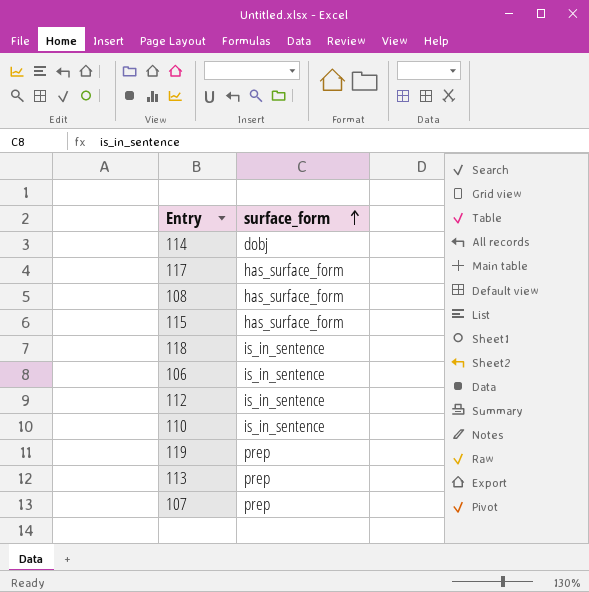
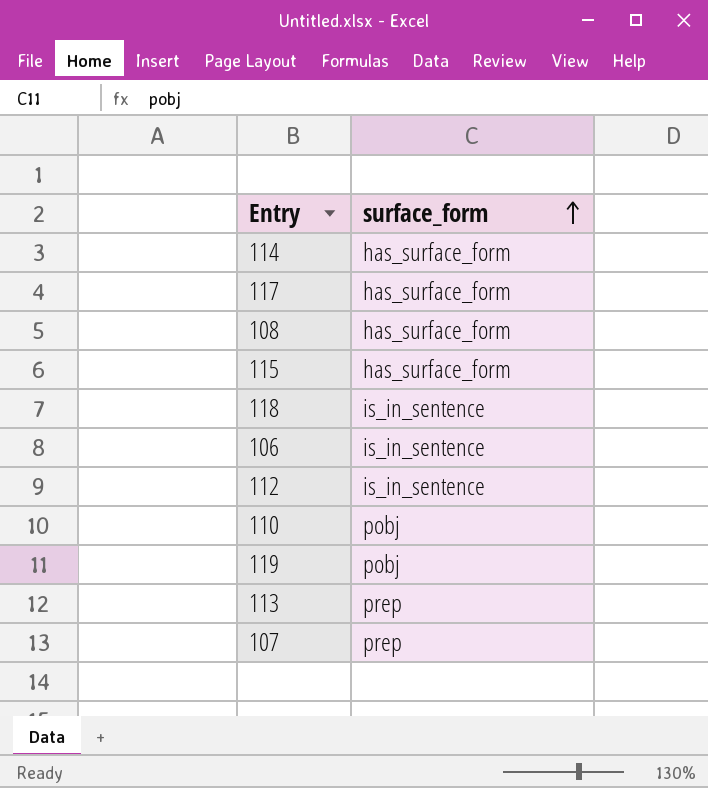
114 | surface_form: dobj -> has_surface_form
110 | surface_form: is_in_sentence -> pobj
119 | surface_form: prep -> pobj

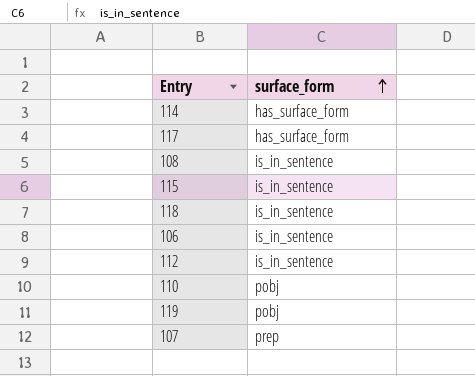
row 113: prep -> none
108 | surface_form: has_surface_form -> is_in_sentence
115 | surface_form: has_surface_form -> is_in_sentence

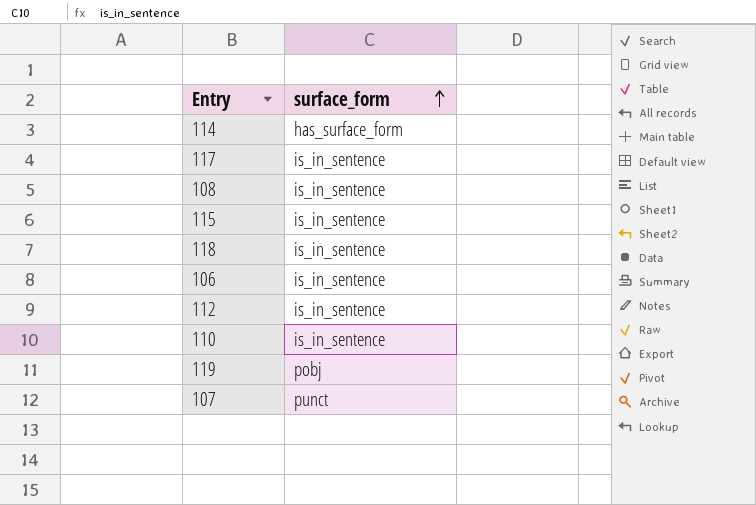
117 | surface_form: has_surface_form -> is_in_sentence
110 | surface_form: pobj -> is_in_sentence
107 | surface_form: prep -> punct

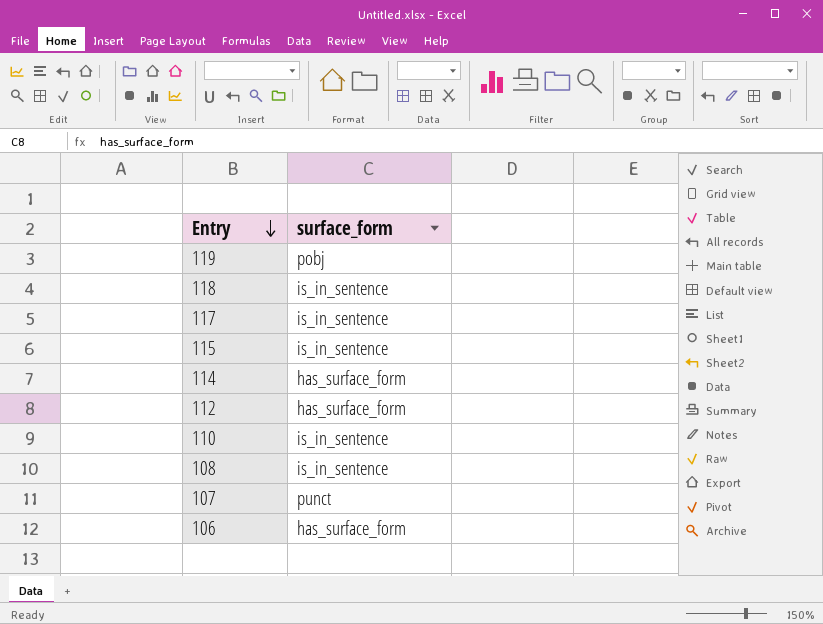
row order: surface_form ascending -> Entry descending
112 | surface_form: is_in_sentence -> has_surface_form
106 | surface_form: is_in_sentence -> has_surface_form

